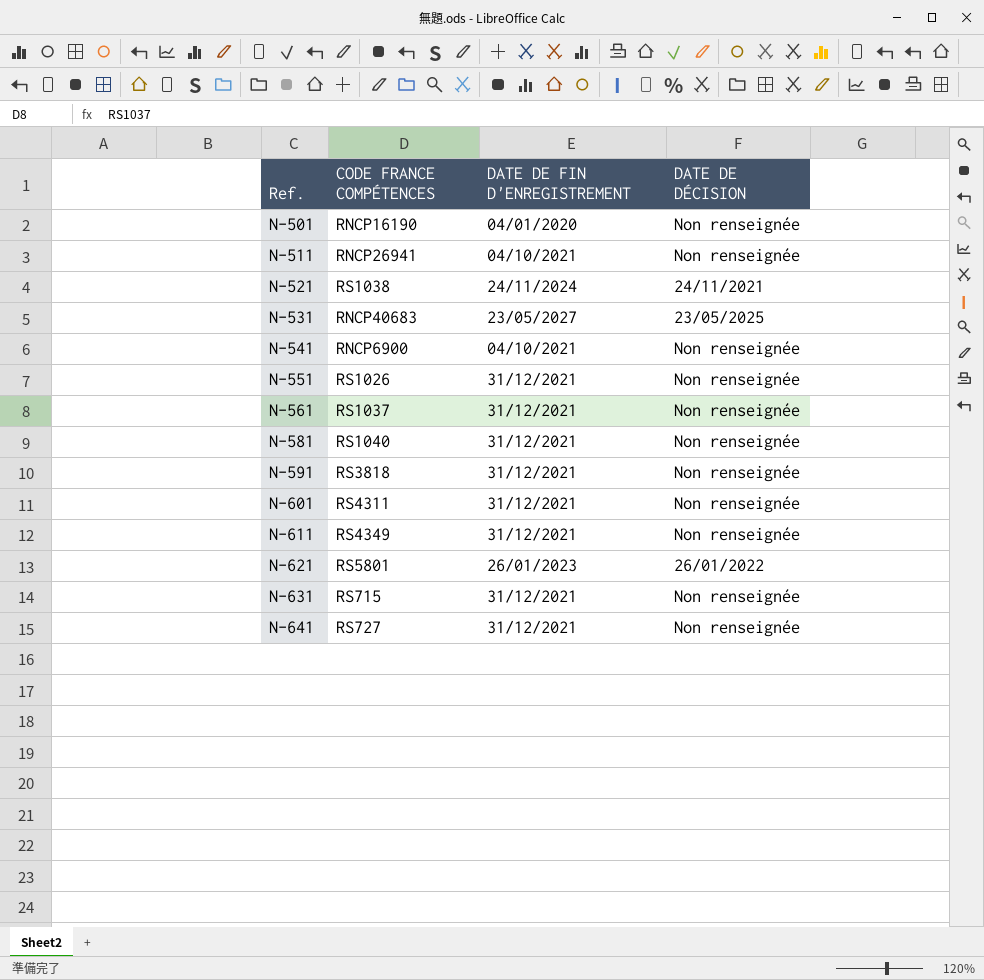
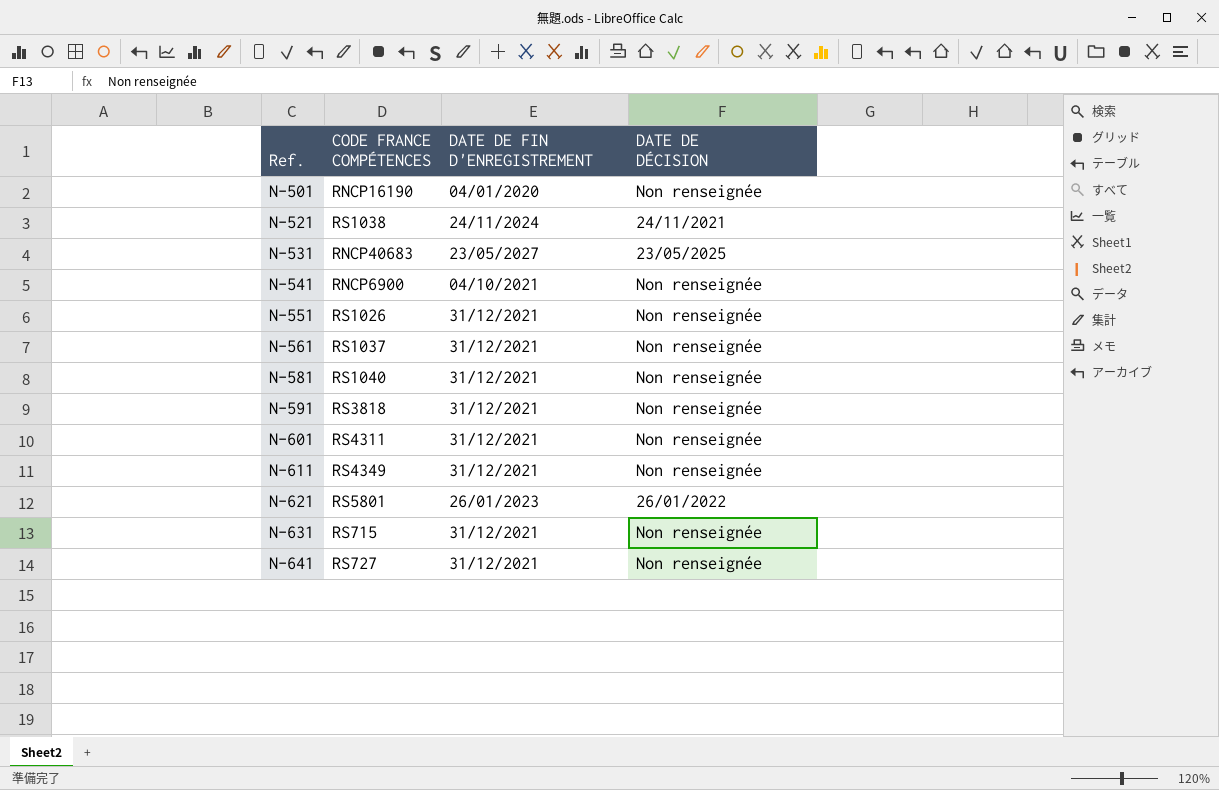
row N-511: RNCP26941 | 04/10/2021 | Non renseignée -> none

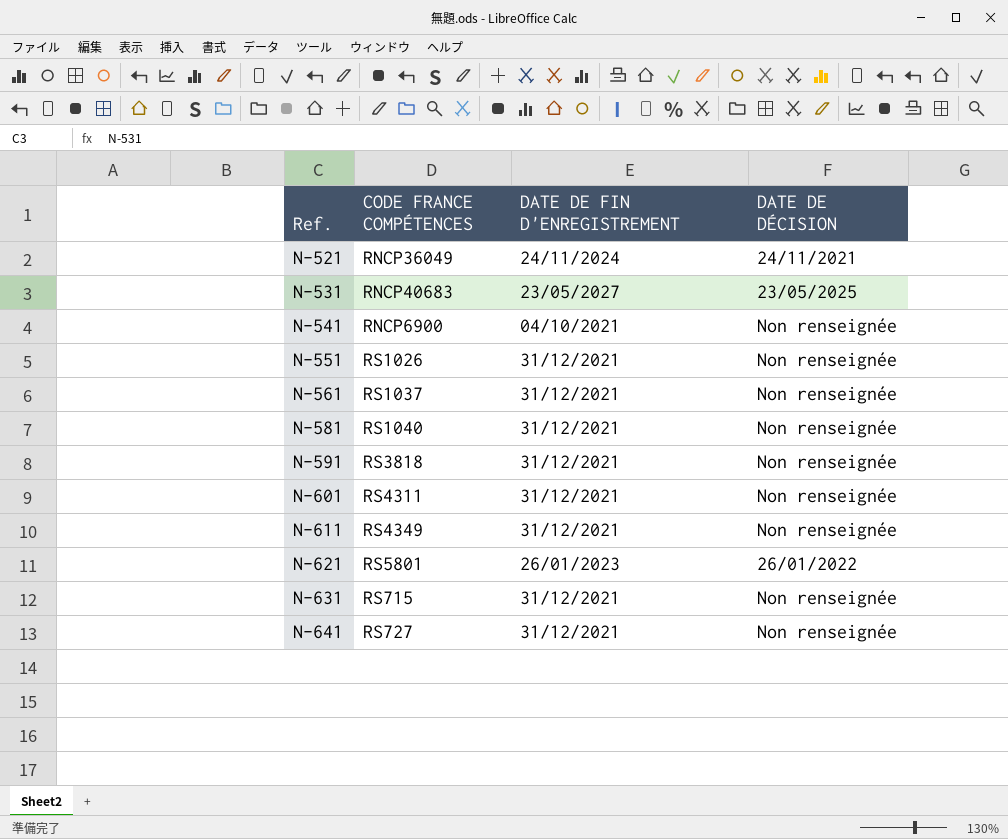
row N-501: RNCP16190 | 04/01/2020 | Non renseignée -> none
N-521 | CODE FRANCE COMPÉTENCES: RS1038 -> RNCP36049

